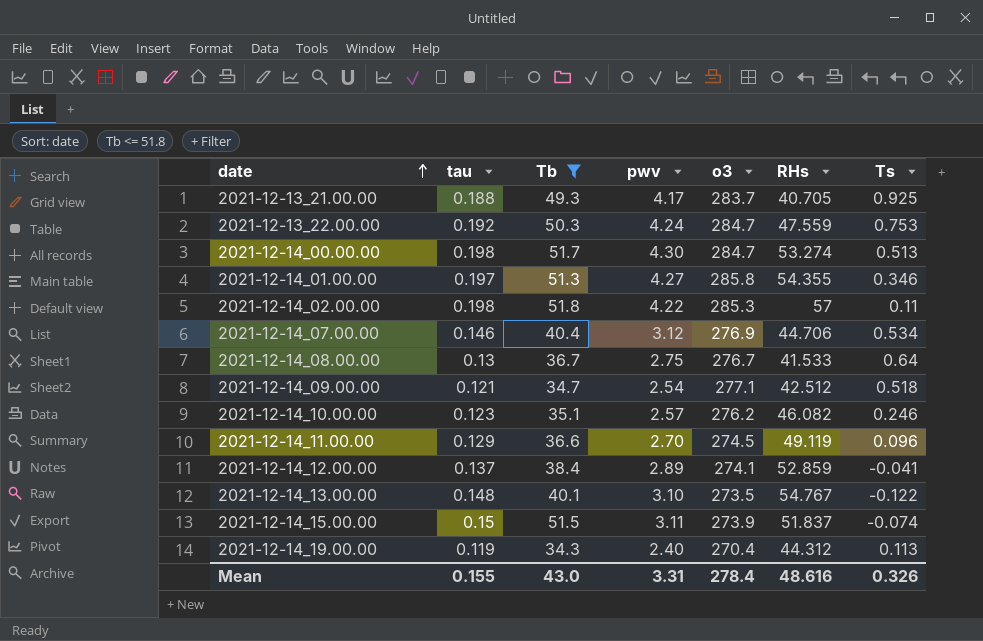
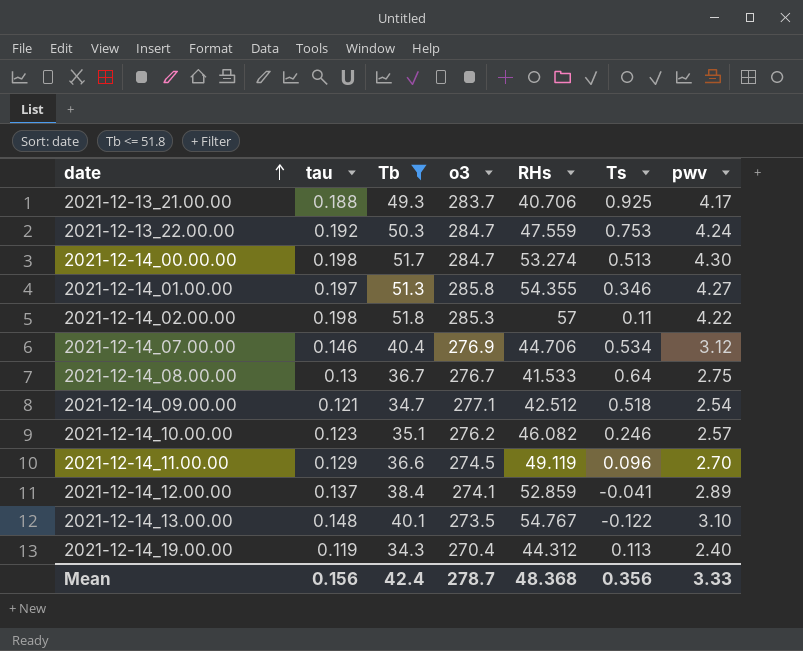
column pwv | position: 4 -> 7
row 2021-12-14_15.00.00: 0.15 | 51.5 | 3.11 | 273.9 | 51.837 | -0.074 -> none
2021-12-13_21.00.00 | RHs: 40.705 -> 40.706
Mean | tau: 0.155 -> 0.156
Mean | Tb: 43.0 -> 42.4
Mean | o3: 278.4 -> 278.7
Mean | RHs: 48.616 -> 48.368
Mean | Ts: 0.326 -> 0.356
Mean | pwv: 3.31 -> 3.33

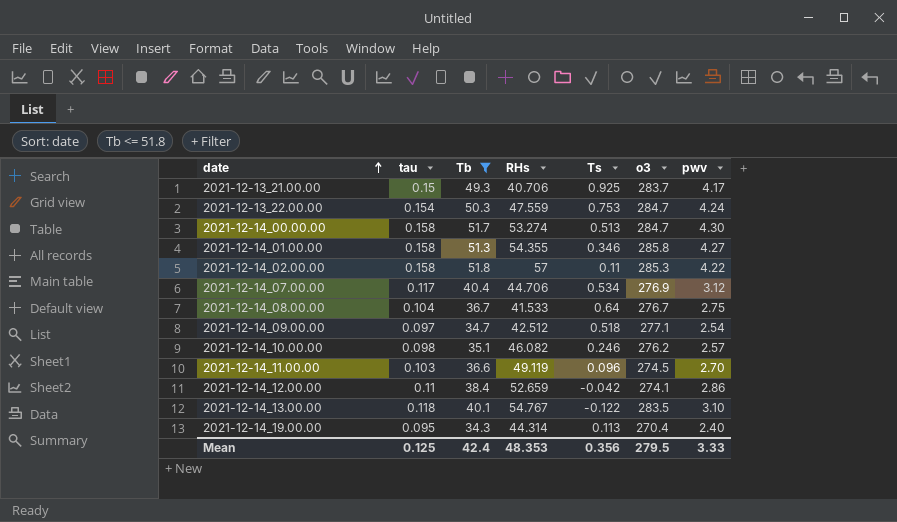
column o3 | position: 4 -> 6
2021-12-13_21.00.00 | tau: 0.188 -> 0.15
2021-12-13_22.00.00 | tau: 0.192 -> 0.154
2021-12-14_00.00.00 | tau: 0.198 -> 0.158
2021-12-14_01.00.00 | tau: 0.197 -> 0.158
2021-12-14_02.00.00 | tau: 0.198 -> 0.158
2021-12-14_07.00.00 | tau: 0.146 -> 0.117
2021-12-14_08.00.00 | tau: 0.13 -> 0.104
2021-12-14_09.00.00 | tau: 0.121 -> 0.097
2021-12-14_10.00.00 | tau: 0.123 -> 0.098
2021-12-14_11.00.00 | tau: 0.129 -> 0.103
2021-12-14_12.00.00 | tau: 0.137 -> 0.11
2021-12-14_12.00.00 | RHs: 52.859 -> 52.659
2021-12-14_12.00.00 | Ts: -0.041 -> -0.042
2021-12-14_12.00.00 | pwv: 2.89 -> 2.86
2021-12-14_13.00.00 | tau: 0.148 -> 0.118
2021-12-14_13.00.00 | o3: 273.5 -> 283.5
2021-12-14_19.00.00 | tau: 0.119 -> 0.095
2021-12-14_19.00.00 | RHs: 44.312 -> 44.314
Mean | tau: 0.156 -> 0.125
Mean | RHs: 48.368 -> 48.353
Mean | o3: 278.7 -> 279.5

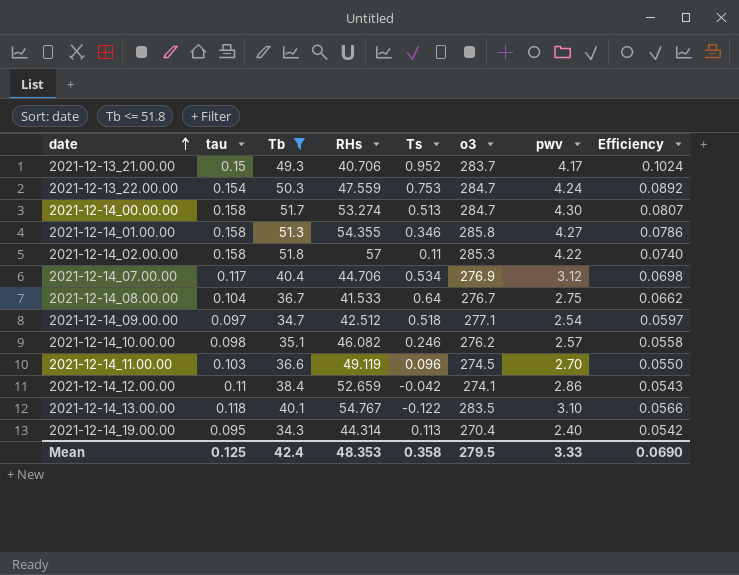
column Efficiency | formula: none -> [pwv] / [RHs]
2021-12-13_21.00.00 | Ts: 0.925 -> 0.952
Mean | Ts: 0.356 -> 0.358

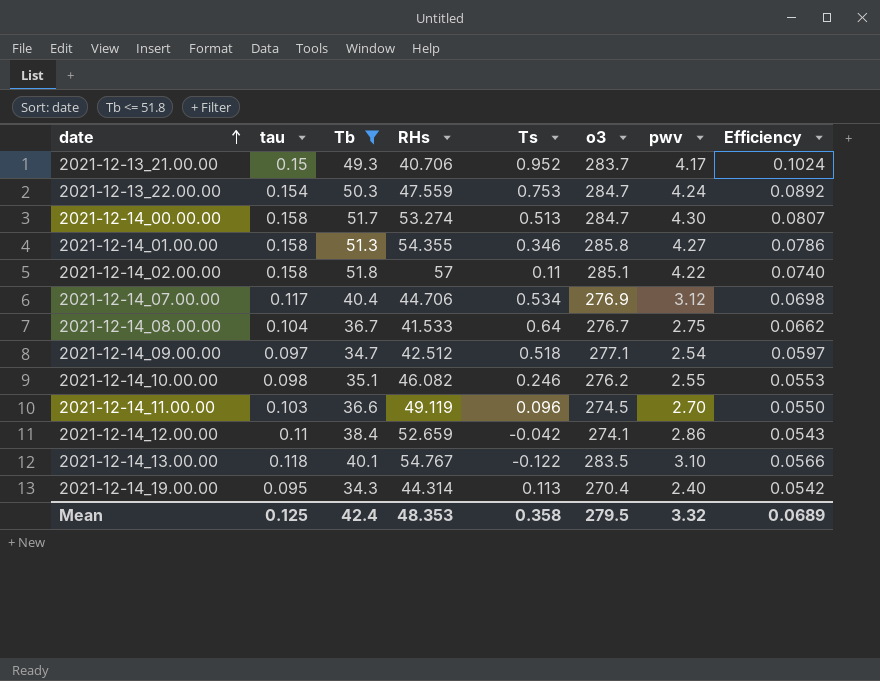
2021-12-14_02.00.00 | o3: 285.3 -> 285.1
2021-12-14_10.00.00 | pwv: 2.57 -> 2.55
2021-12-14_10.00.00 | Efficiency: 0.0558 -> 0.0553
Mean | pwv: 3.33 -> 3.32
Mean | Efficiency: 0.0690 -> 0.0689

